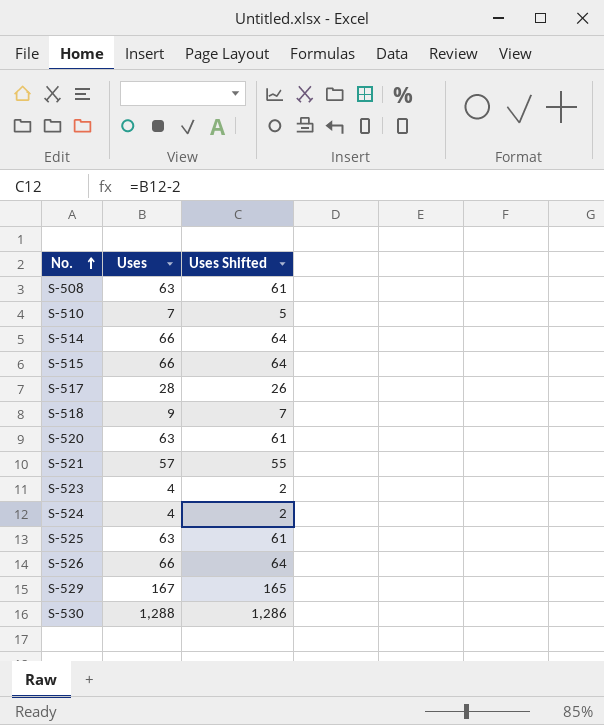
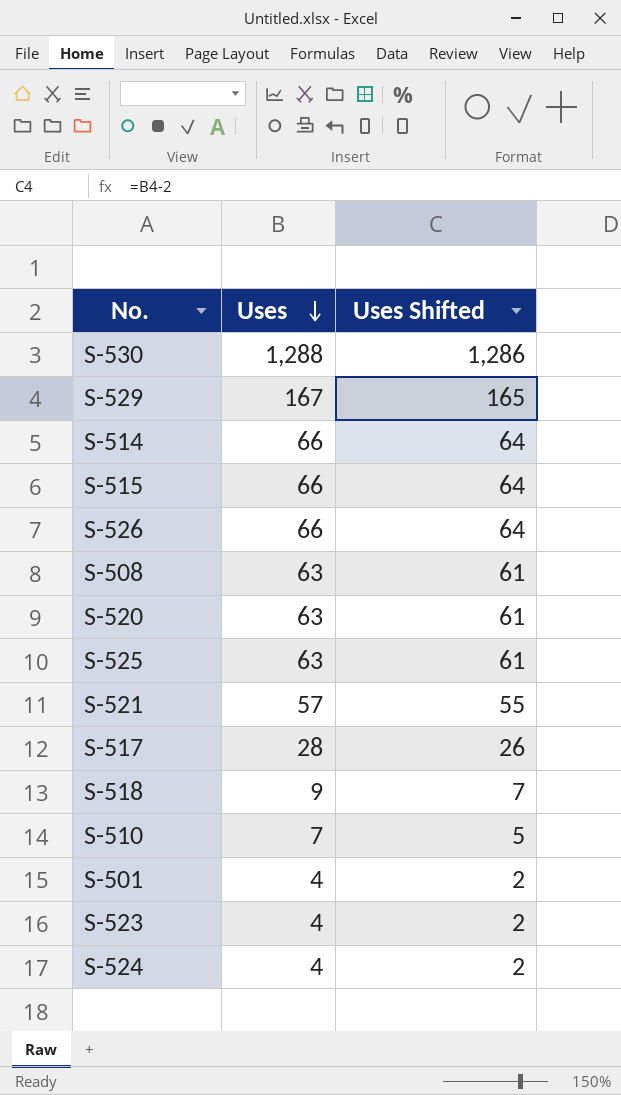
row order: No. ascending -> Uses descending
row S-501: none -> 4 | 2

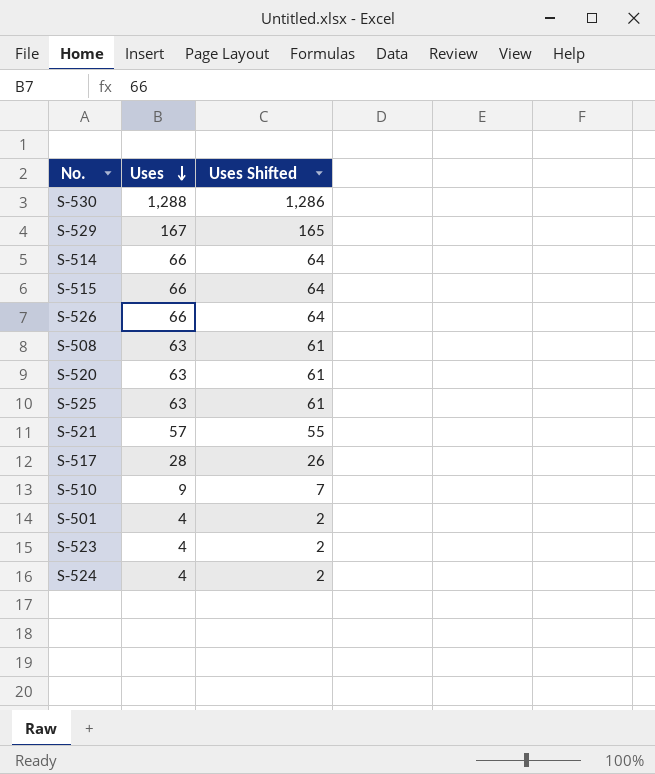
row S-518: 9 | 7 -> none
S-510 | Uses: 7 -> 9
S-510 | Uses Shifted: 5 -> 7

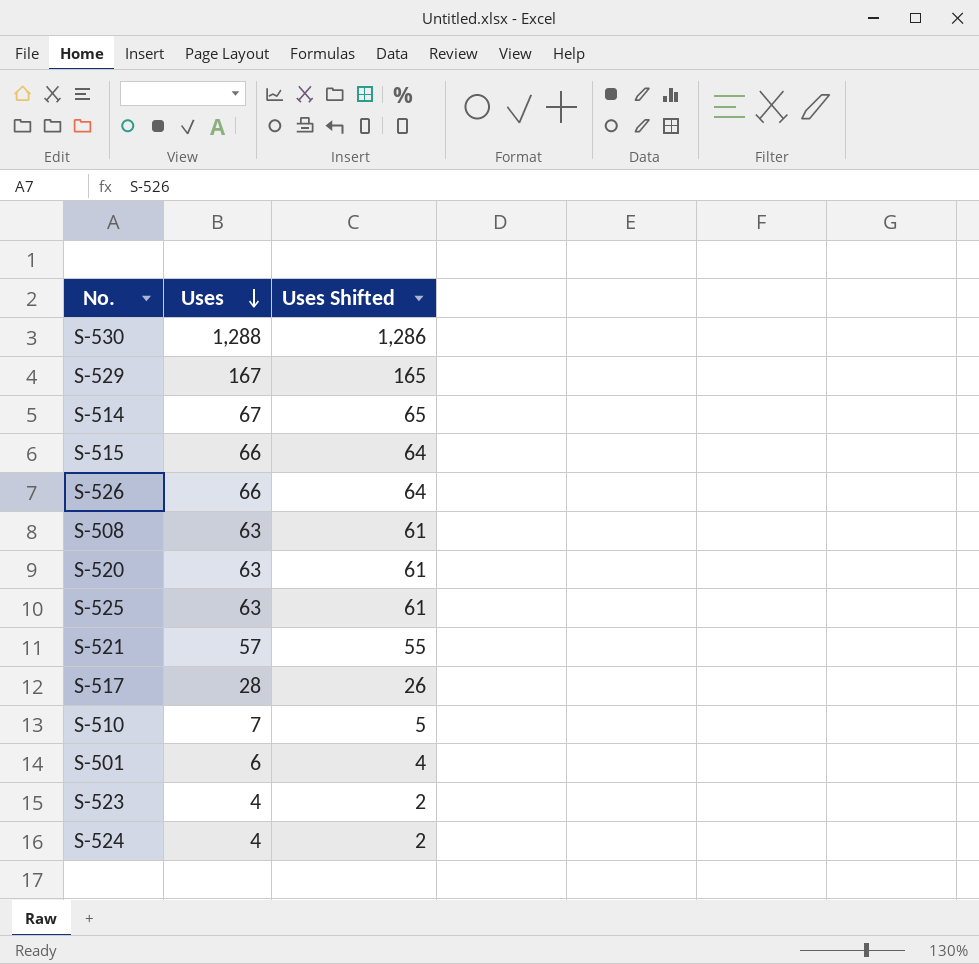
S-514 | Uses: 66 -> 67
S-514 | Uses Shifted: 64 -> 65
S-510 | Uses: 9 -> 7
S-510 | Uses Shifted: 7 -> 5
S-501 | Uses: 4 -> 6
S-501 | Uses Shifted: 2 -> 4

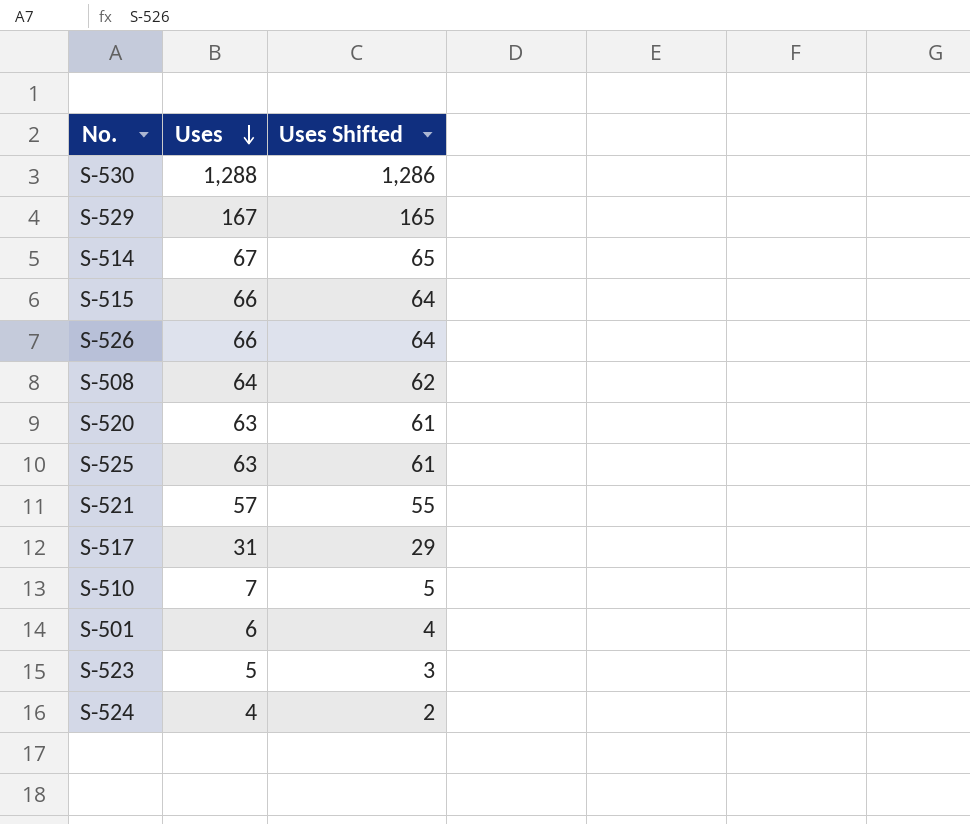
S-508 | Uses: 63 -> 64
S-508 | Uses Shifted: 61 -> 62
S-517 | Uses: 28 -> 31
S-517 | Uses Shifted: 26 -> 29
S-523 | Uses: 4 -> 5
S-523 | Uses Shifted: 2 -> 3

